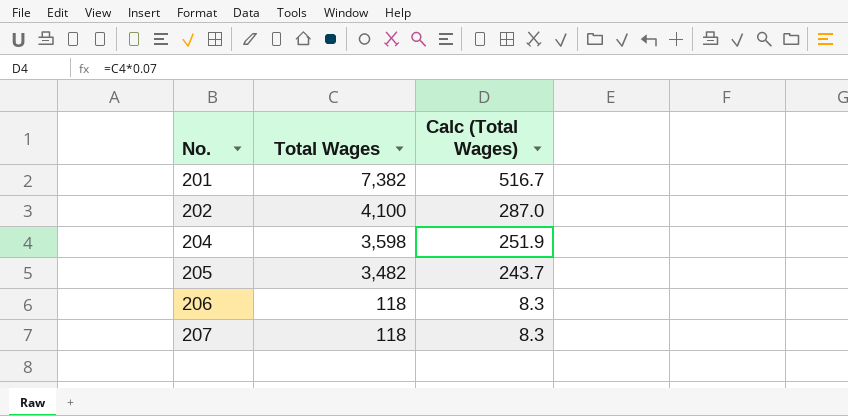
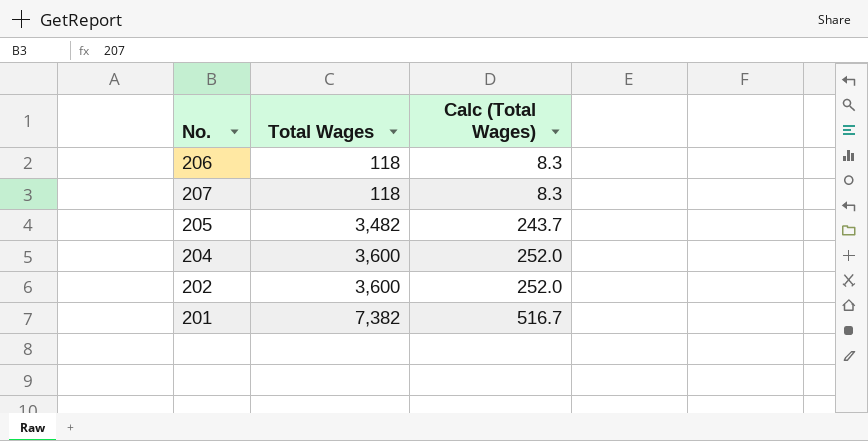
row order: No. ascending -> Total Wages ascending
204 | Total Wages: 3,598 -> 3,600
204 | Calc (Total Wages): 251.9 -> 252.0
202 | Total Wages: 4,100 -> 3,600
202 | Calc (Total Wages): 287.0 -> 252.0

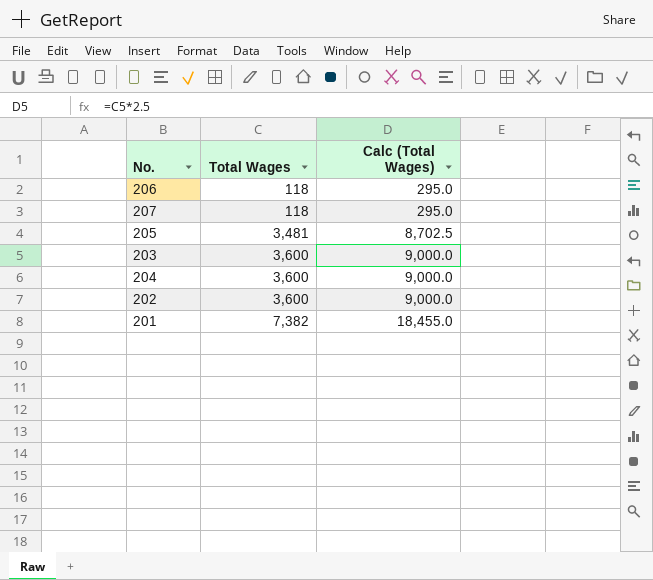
column Calc (Total Wages) | formula: [Total Wages] * 0.07 -> [Total Wages] * 2.5
205 | Total Wages: 3,482 -> 3,481
row 203: none -> 3,600 | 9,000.0

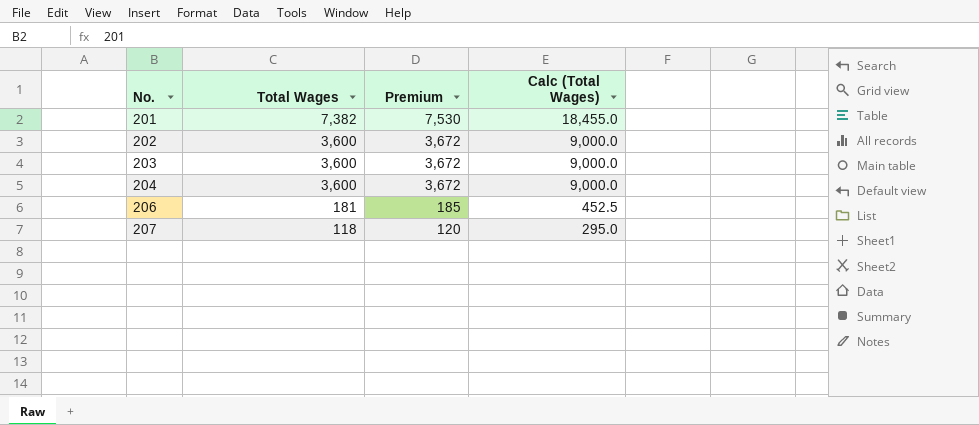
row order: Total Wages ascending -> No. ascending
column Premium | formula: none -> [Total Wages] * 1.02
row 205: 3,481 | 8,702.5 -> none
206 | Total Wages: 118 -> 181
206 | Calc (Total Wages): 295.0 -> 452.5

